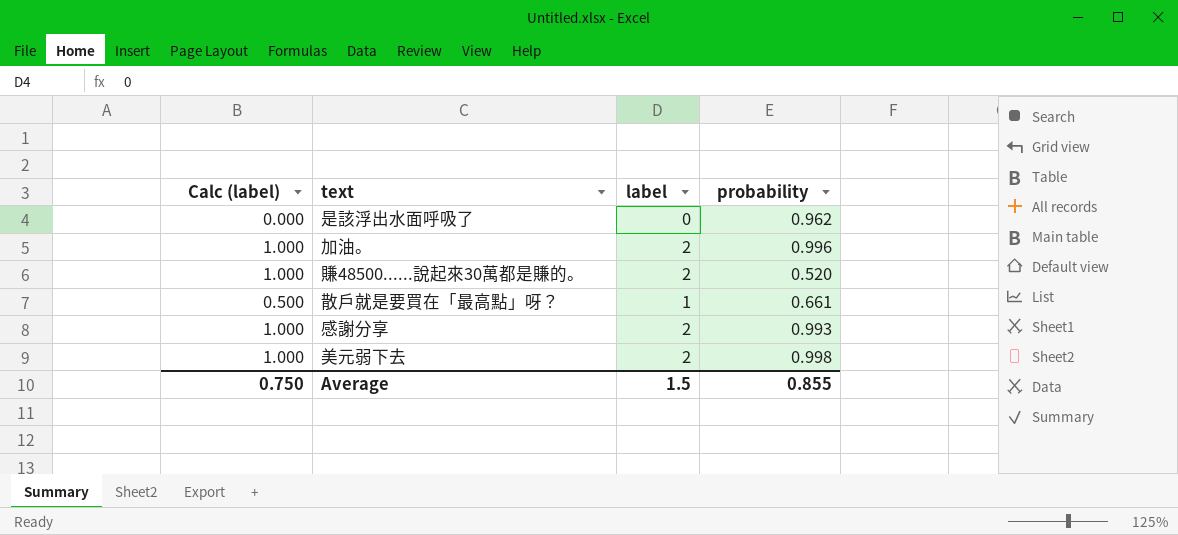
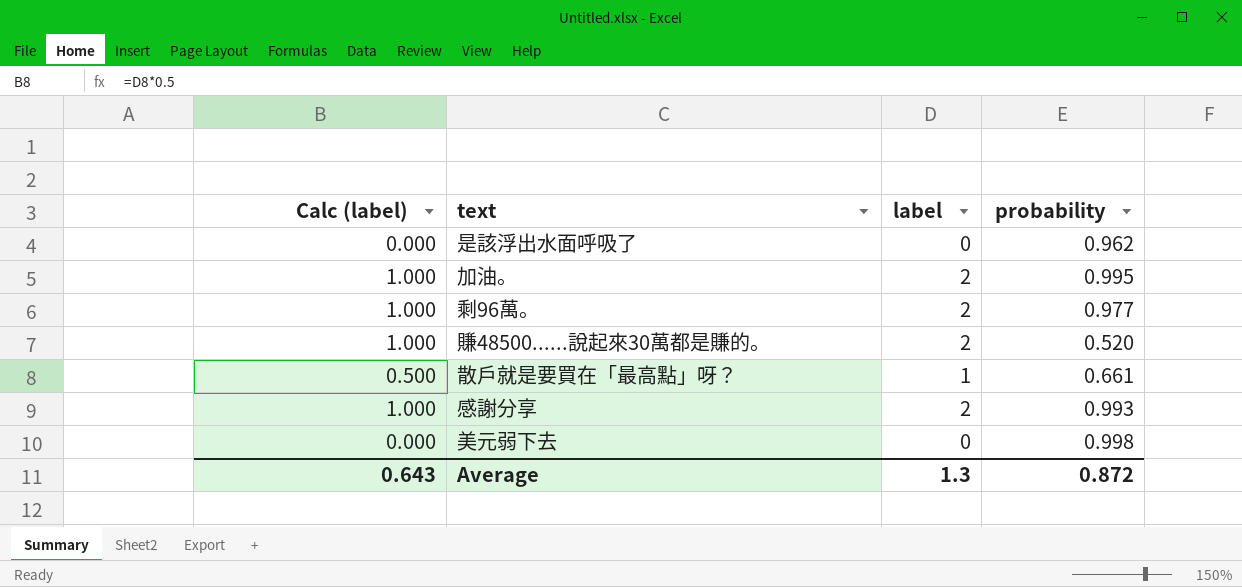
加油。 | probability: 0.996 -> 0.995
row 剩96萬。: none -> 1.000 | 2 | 0.977
美元弱下去 | Calc (label): 1.000 -> 0.000
美元弱下去 | label: 2 -> 0
Average | Calc (label): 0.750 -> 0.643
Average | label: 1.5 -> 1.3
Average | probability: 0.855 -> 0.872

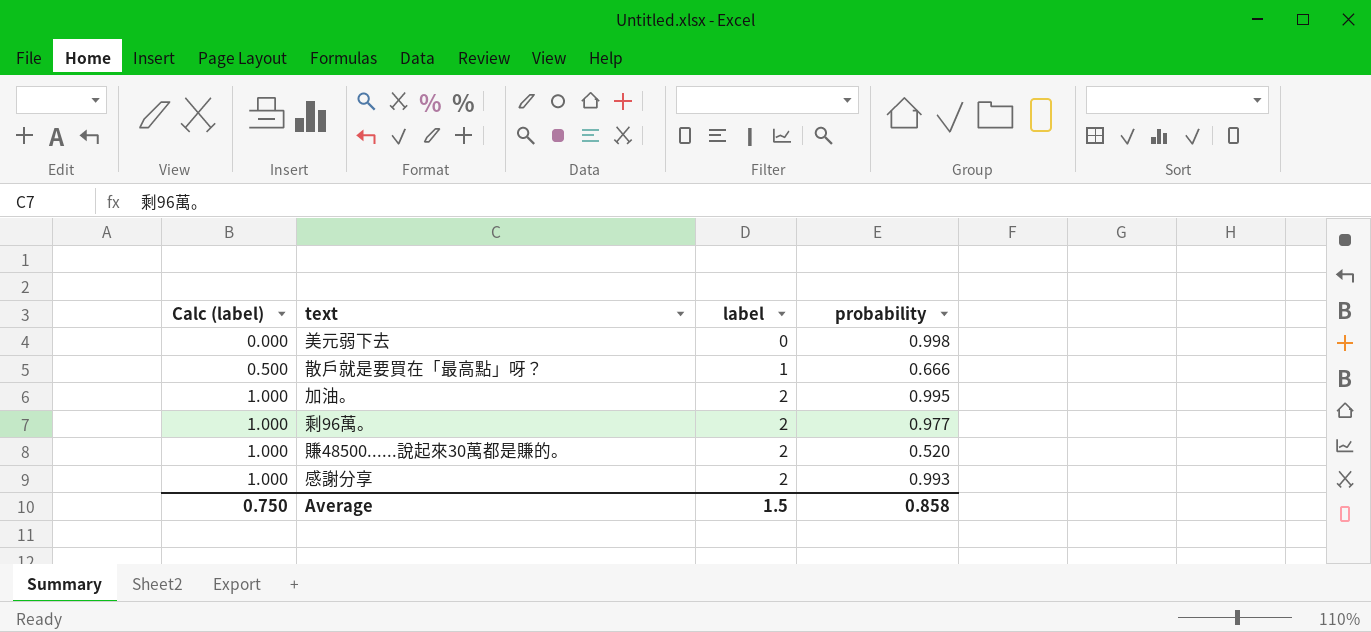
row order: none -> Calc (label) ascending
row 是該浮出水面呼吸了: 0.000 | 0 | 0.962 -> none
散戶就是要買在「最高點」呀？ | probability: 0.661 -> 0.666
Average | Calc (label): 0.643 -> 0.750
Average | label: 1.3 -> 1.5
Average | probability: 0.872 -> 0.858

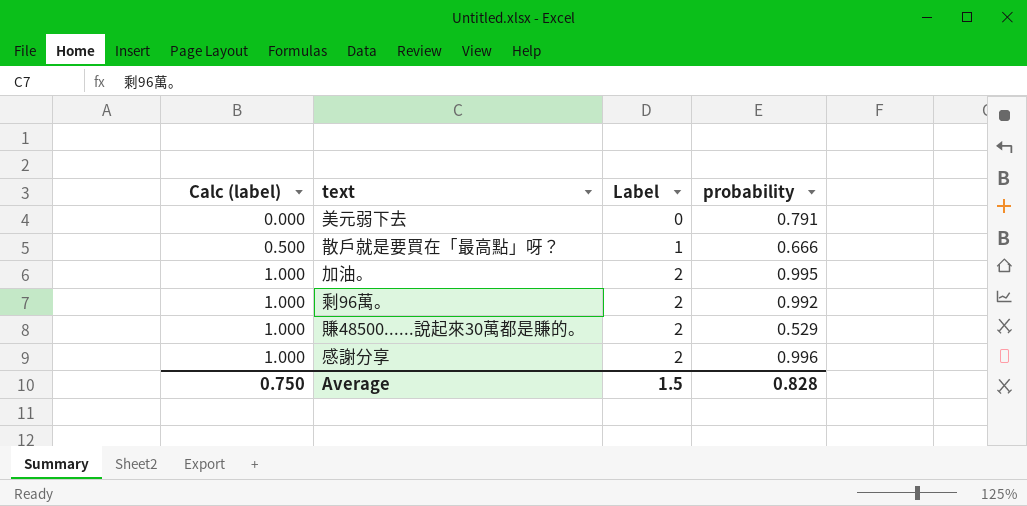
column name: label -> Label
美元弱下去 | probability: 0.998 -> 0.791
剩96萬。 | probability: 0.977 -> 0.992
賺48500......說起來30萬都是賺的。 | probability: 0.520 -> 0.529
感謝分享 | probability: 0.993 -> 0.996
Average | probability: 0.858 -> 0.828

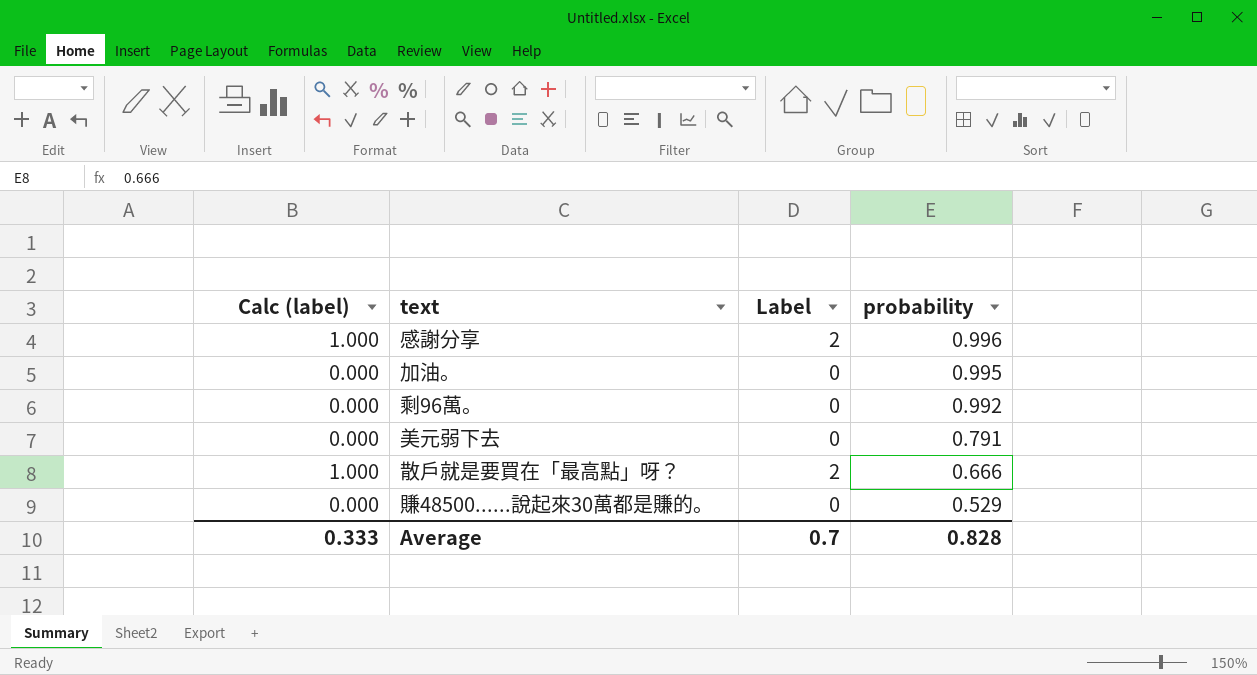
row order: Calc (label) ascending -> probability descending
加油。 | Calc (label): 1.000 -> 0.000
加油。 | Label: 2 -> 0
剩96萬。 | Calc (label): 1.000 -> 0.000
剩96萬。 | Label: 2 -> 0
散戶就是要買在「最高點」呀？ | Calc (label): 0.500 -> 1.000
散戶就是要買在「最高點」呀？ | Label: 1 -> 2
賺48500......說起來30萬都是賺的。 | Calc (label): 1.000 -> 0.000
賺48500......說起來30萬都是賺的。 | Label: 2 -> 0
Average | Calc (label): 0.750 -> 0.333
Average | Label: 1.5 -> 0.7

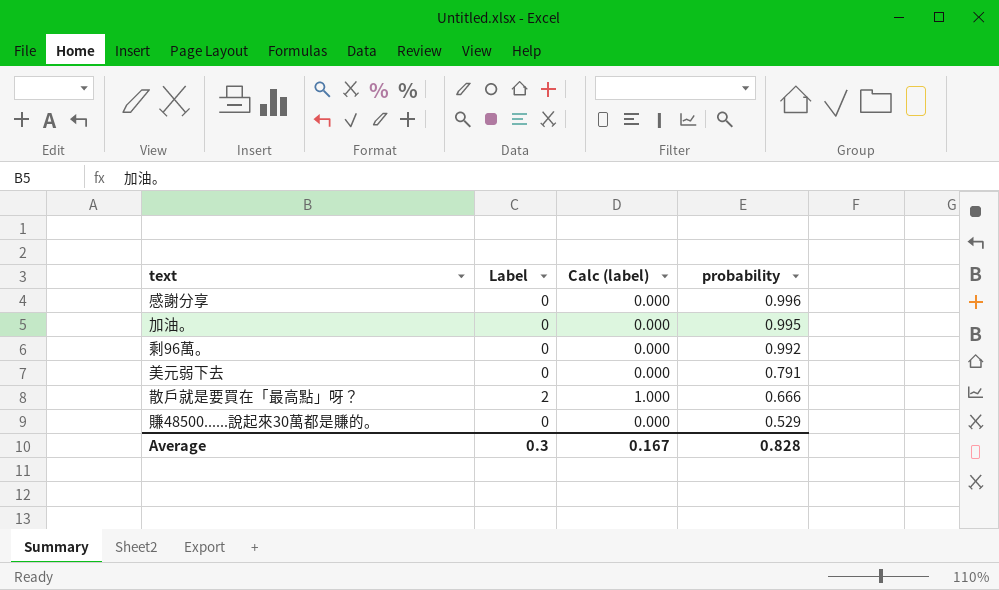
column Calc (label) | position: 1 -> 3
感謝分享 | Label: 2 -> 0
感謝分享 | Calc (label): 1.000 -> 0.000
Average | Label: 0.7 -> 0.3
Average | Calc (label): 0.333 -> 0.167

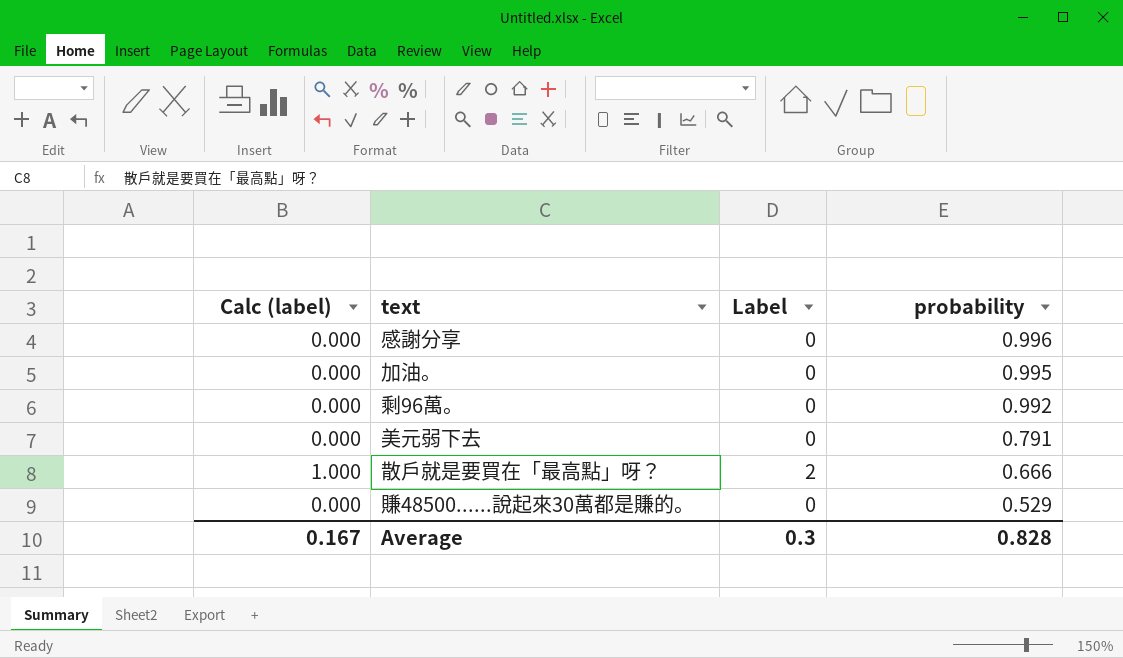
column Calc (label) | position: 3 -> 1

